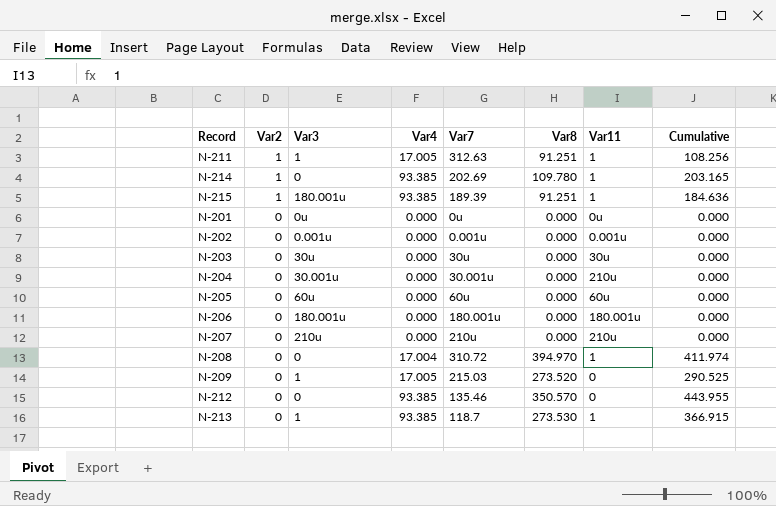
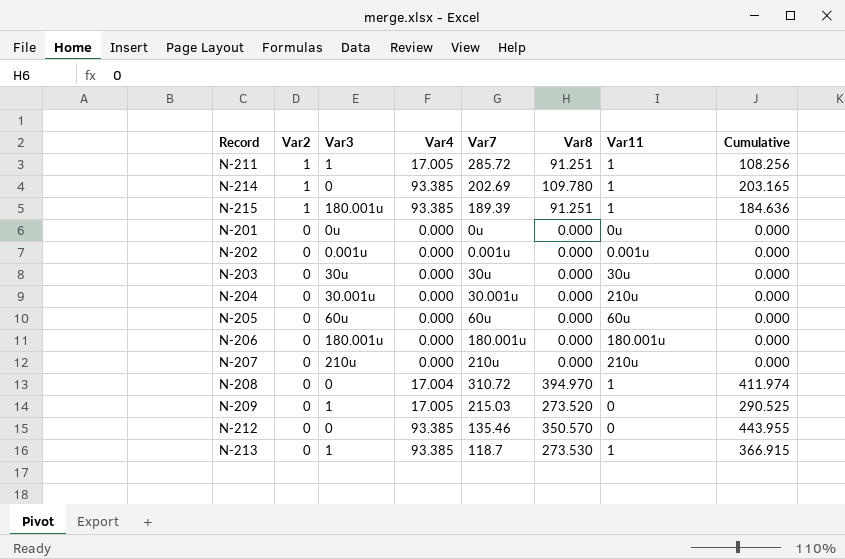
N-211 | Var7: 312.63 -> 285.72

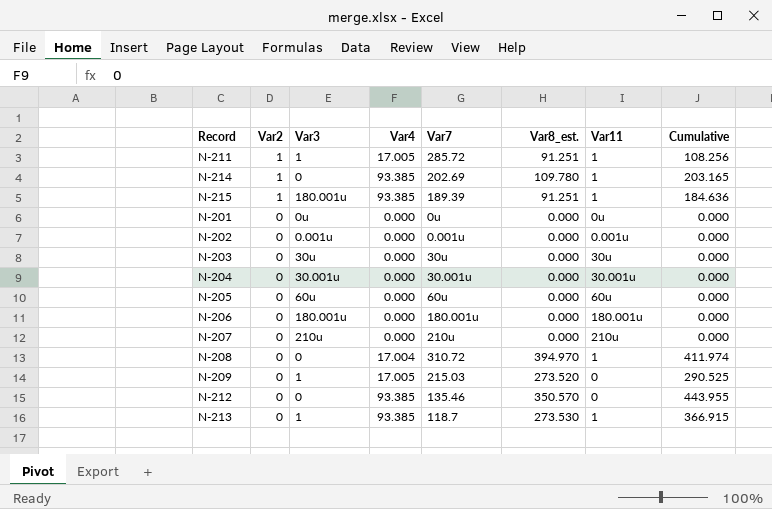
column name: Var8 -> Var8_est.
N-204 | Var11: 210u -> 30.001u

